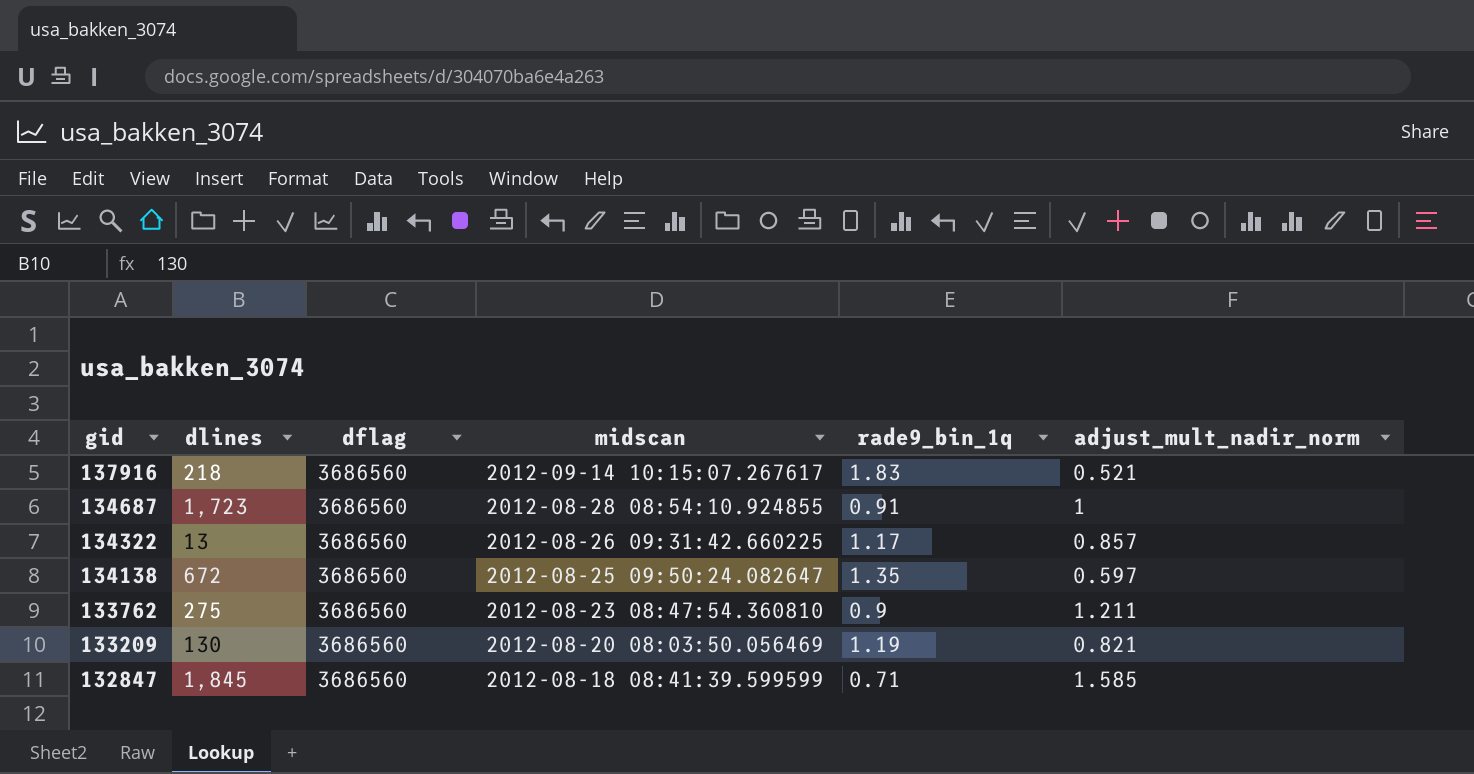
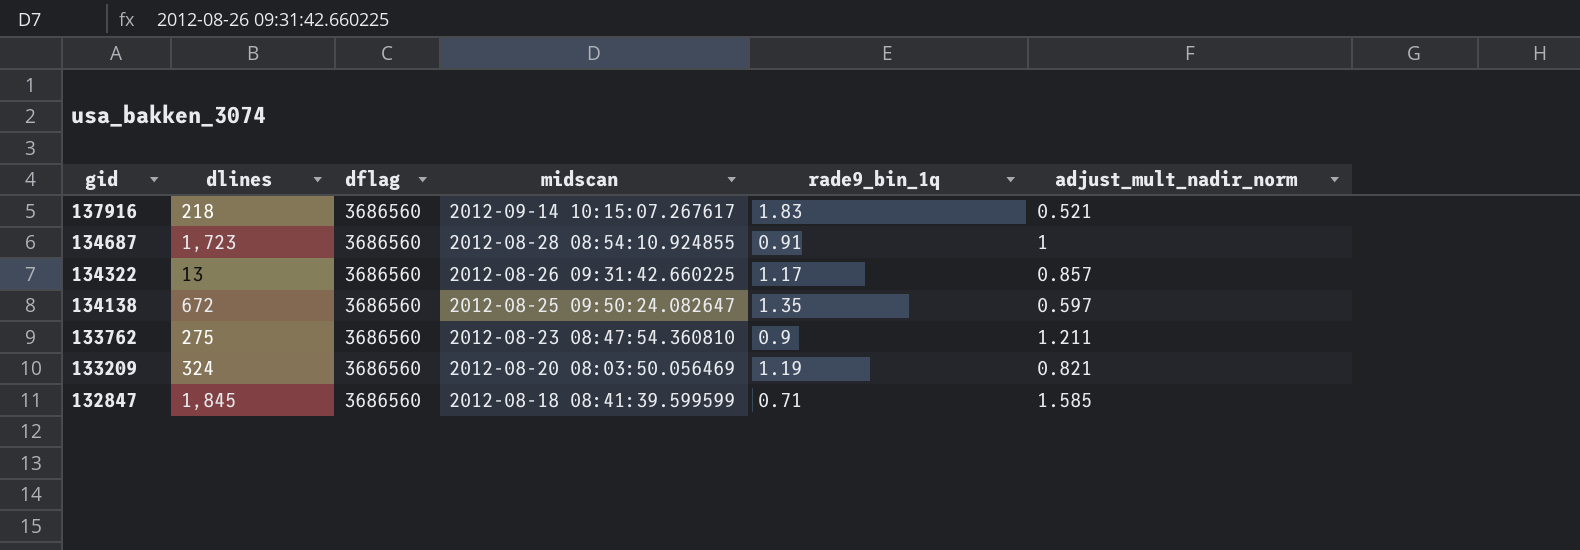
133209 | dlines: 130 -> 324

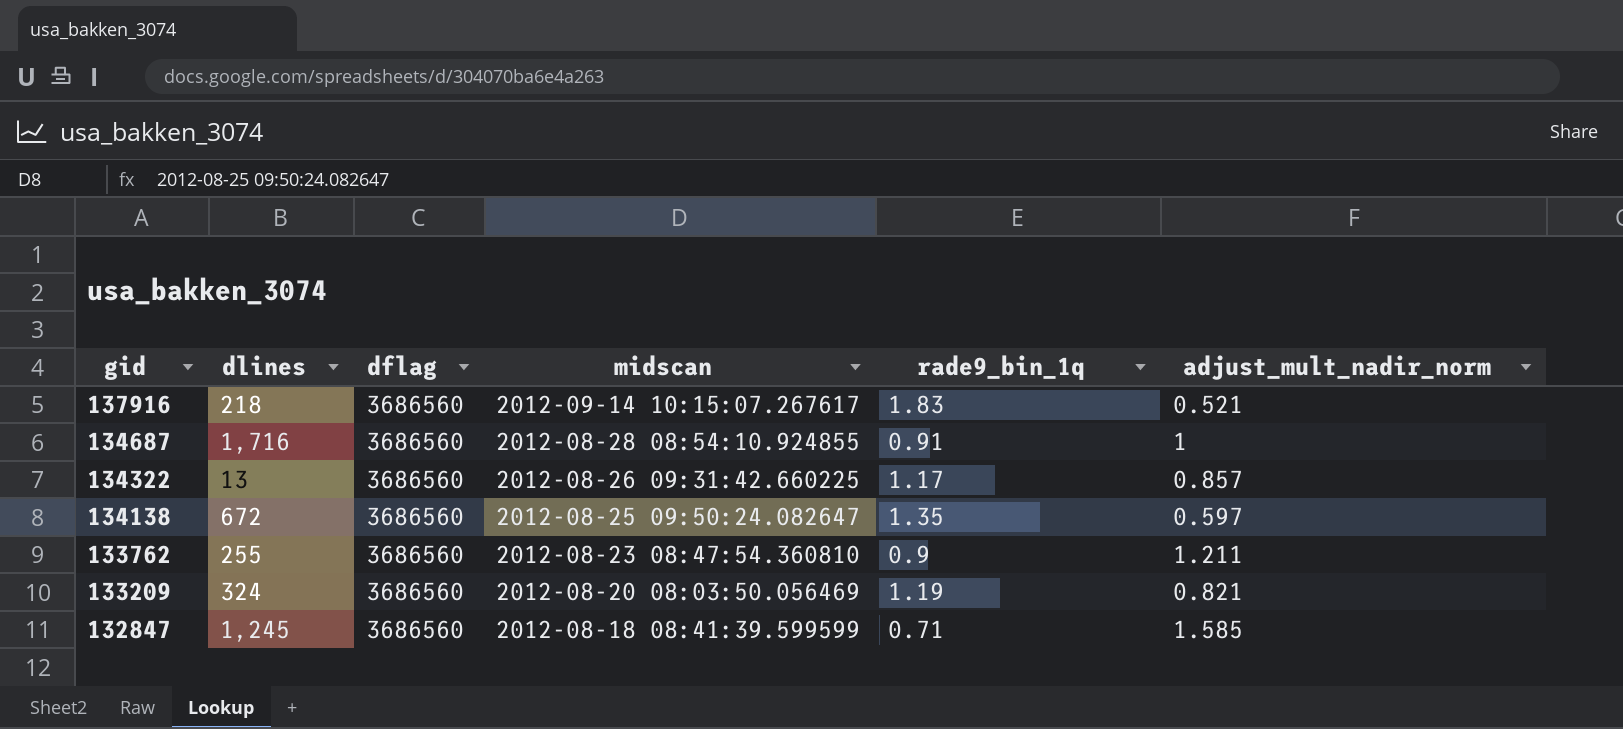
134687 | dlines: 1,723 -> 1,716
133762 | dlines: 275 -> 255
132847 | dlines: 1,845 -> 1,245

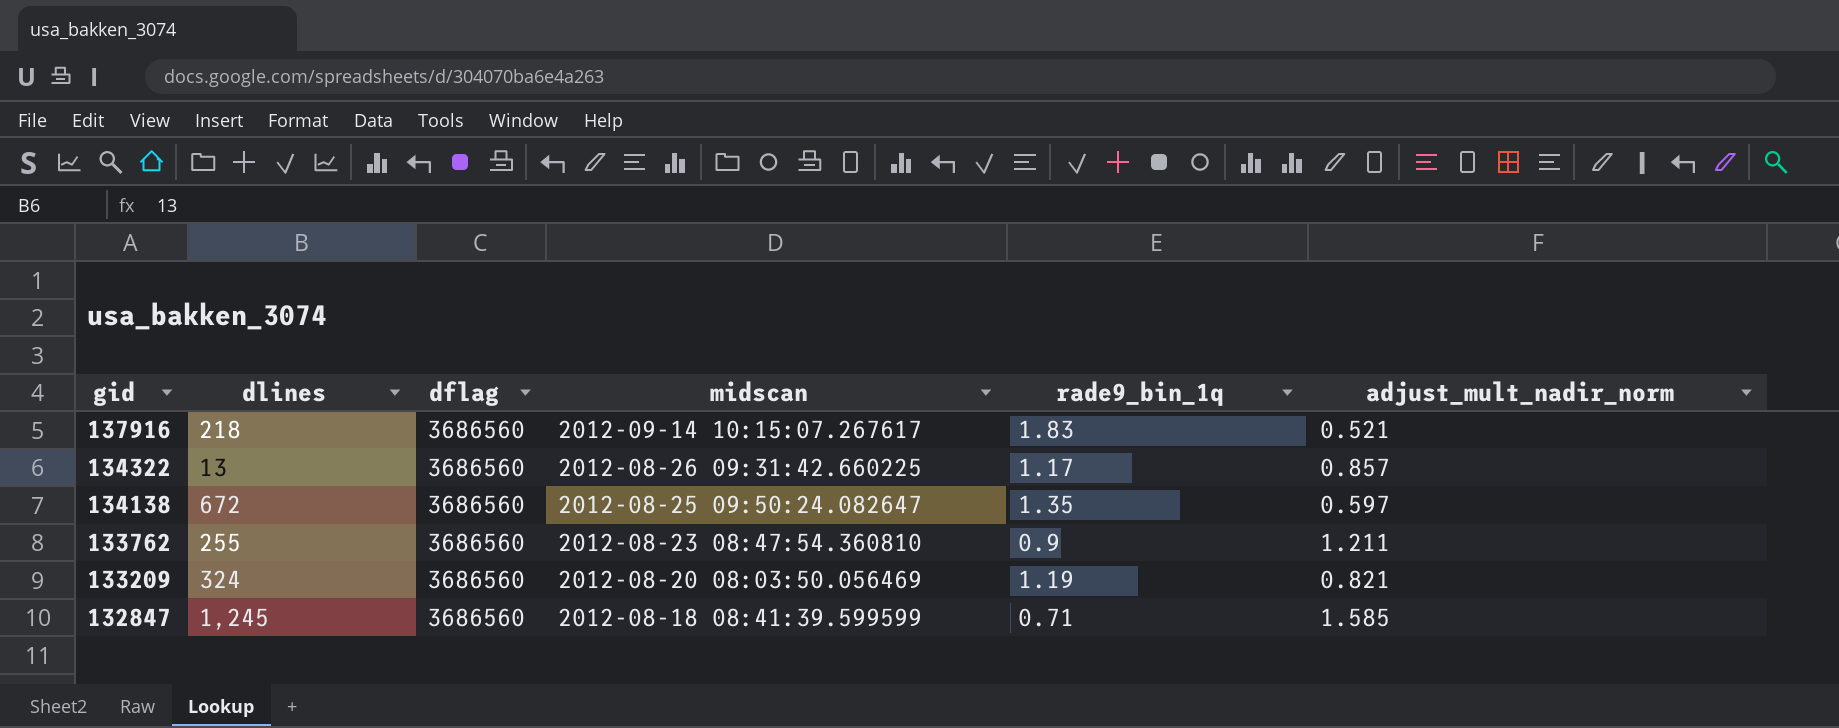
row 134687: 1,716 | 3686560 | 2012-08-28 08:54:10.924855 | 0.91 | 1 -> none

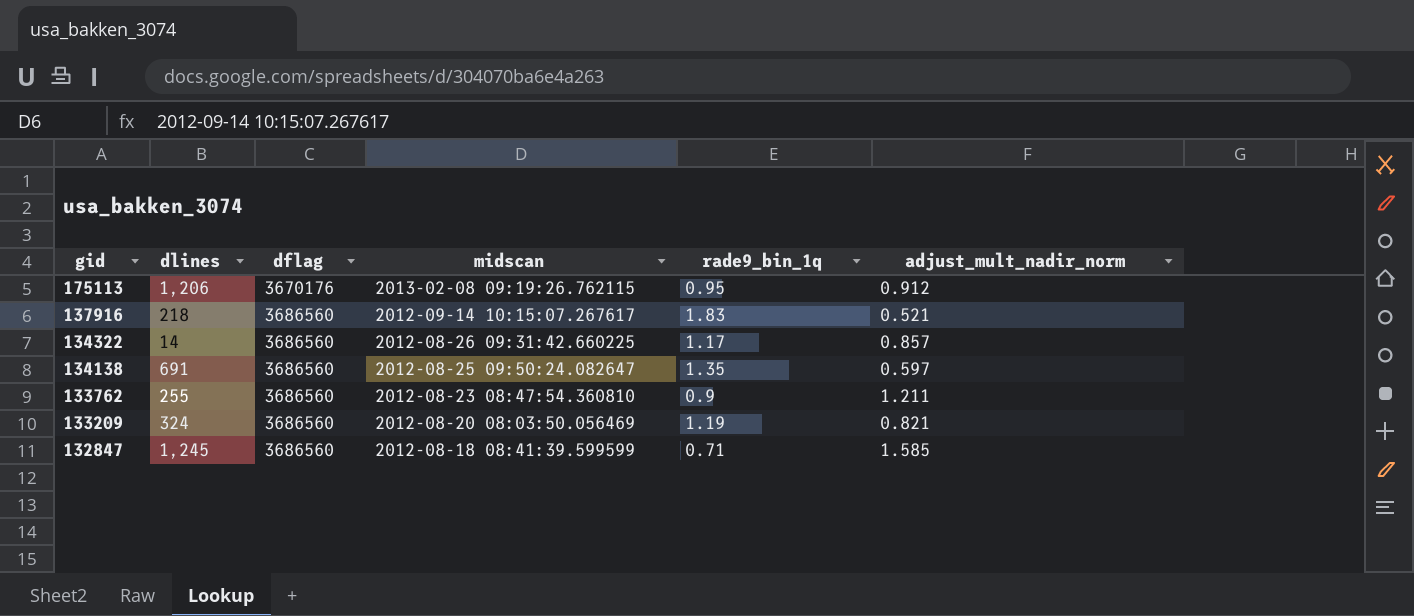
row 175113: none -> 1,206 | 3670176 | 2013-02-08 09:19:26.762115 | 0.95 | 0.912
134322 | dlines: 13 -> 14
134138 | dlines: 672 -> 691

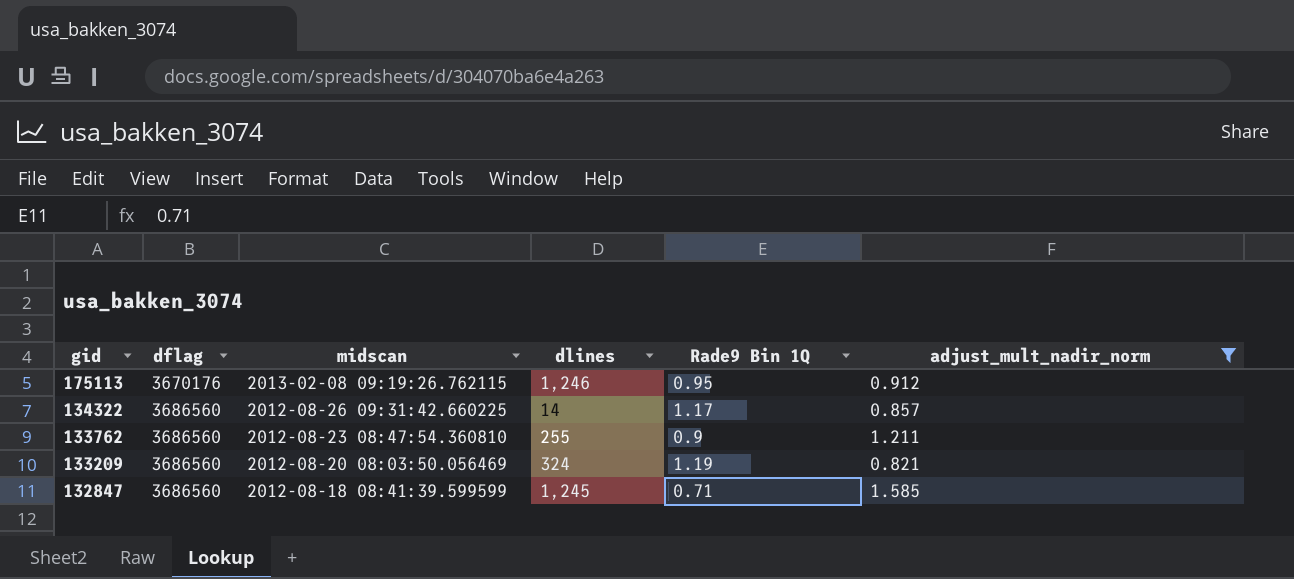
filter: none -> adjust_mult_nadir_norm >= 0.821
column dlines | position: 2 -> 4
column name: rade9_bin_1q -> Rade9 Bin 1Q
175113 | dlines: 1,206 -> 1,246

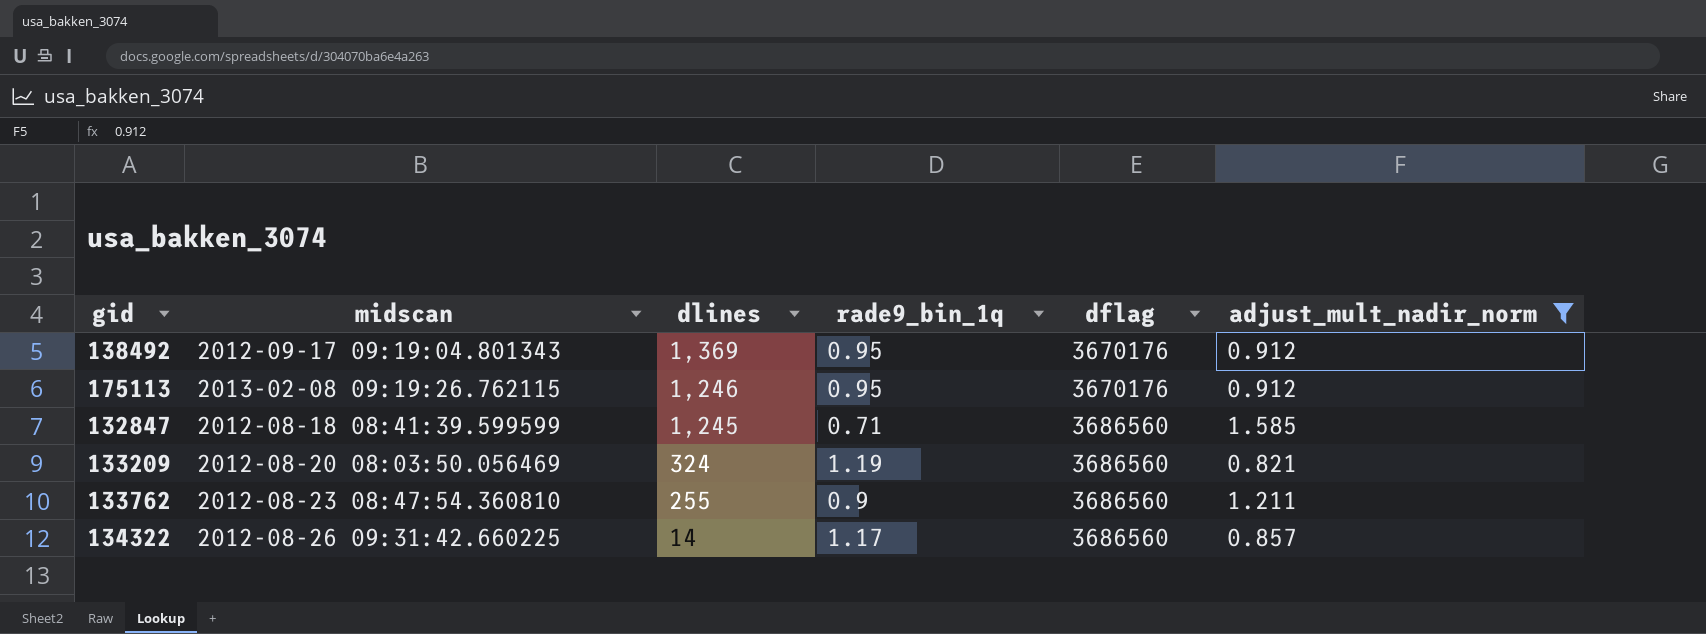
row order: gid descending -> dlines descending
column name: Rade9 Bin 1Q -> rade9_bin_1q
column dflag | position: 2 -> 5
row 138492: none -> 2012-09-17 09:19:04.801343 | 1,369 | 0.95 | 3670176 | 0.912

